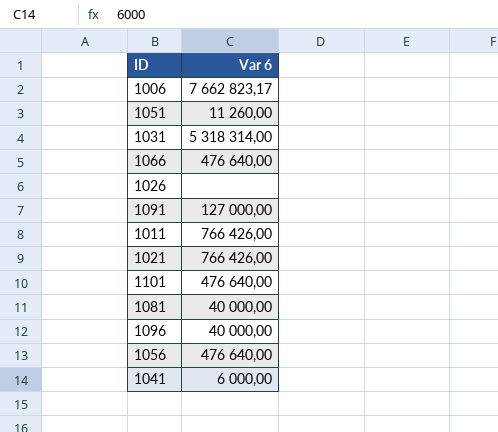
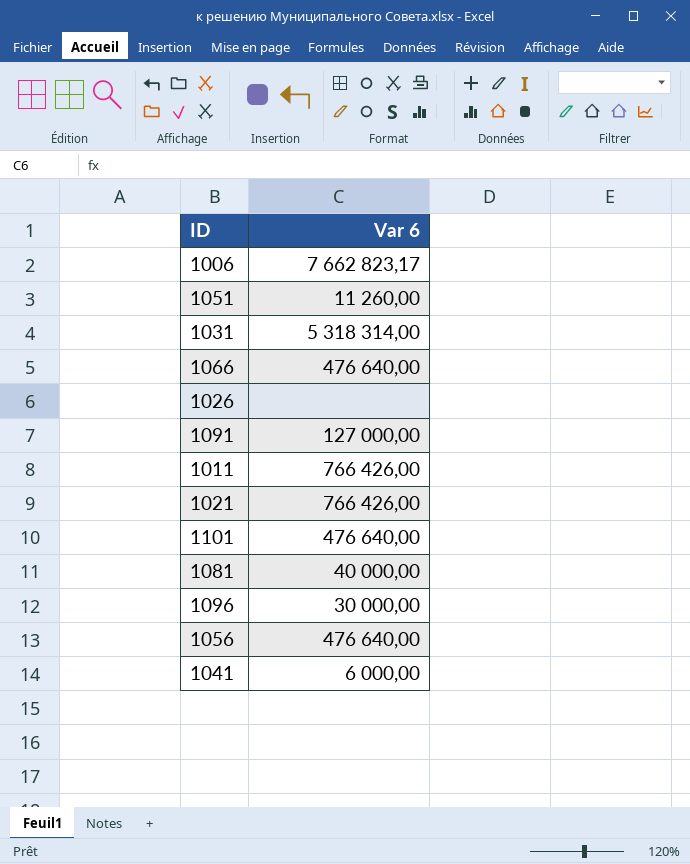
1096 | Var 6: 40 000,00 -> 30 000,00

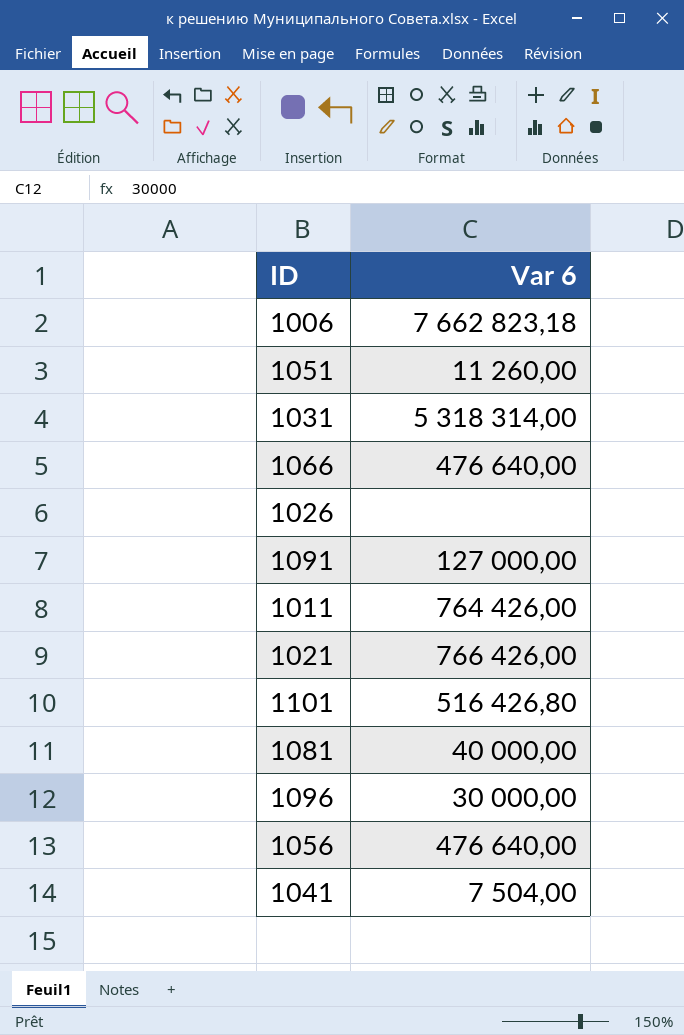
1006 | Var 6: 7 662 823,17 -> 7 662 823,18
1011 | Var 6: 766 426,00 -> 764 426,00
1101 | Var 6: 476 640,00 -> 516 426,80
1041 | Var 6: 6 000,00 -> 7 504,00

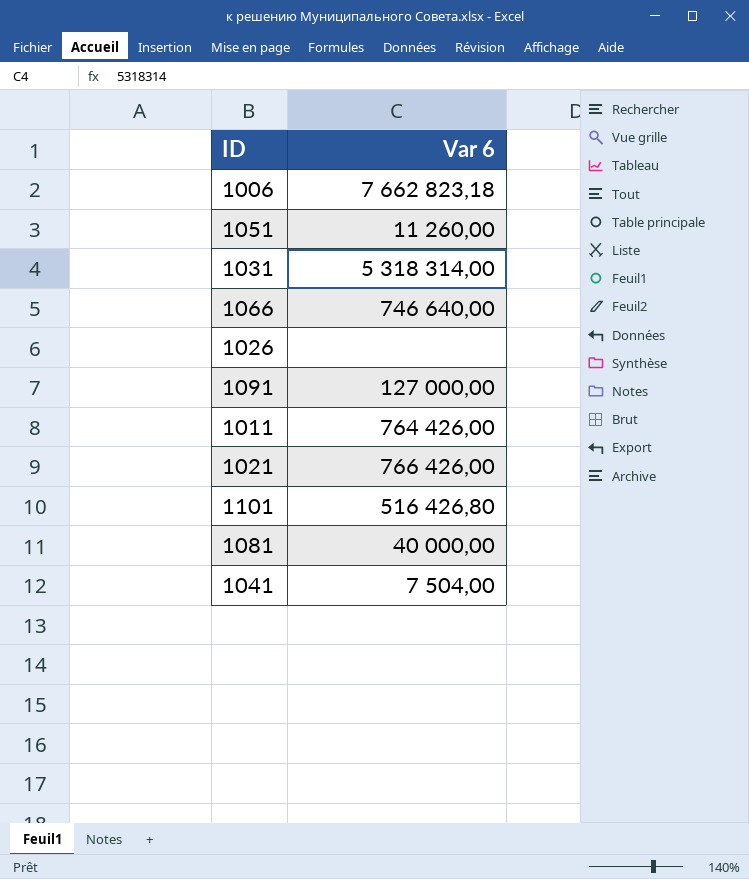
row 1096: 30 000,00 -> none
row 1056: 476 640,00 -> none
1066 | Var 6: 476 640,00 -> 746 640,00

